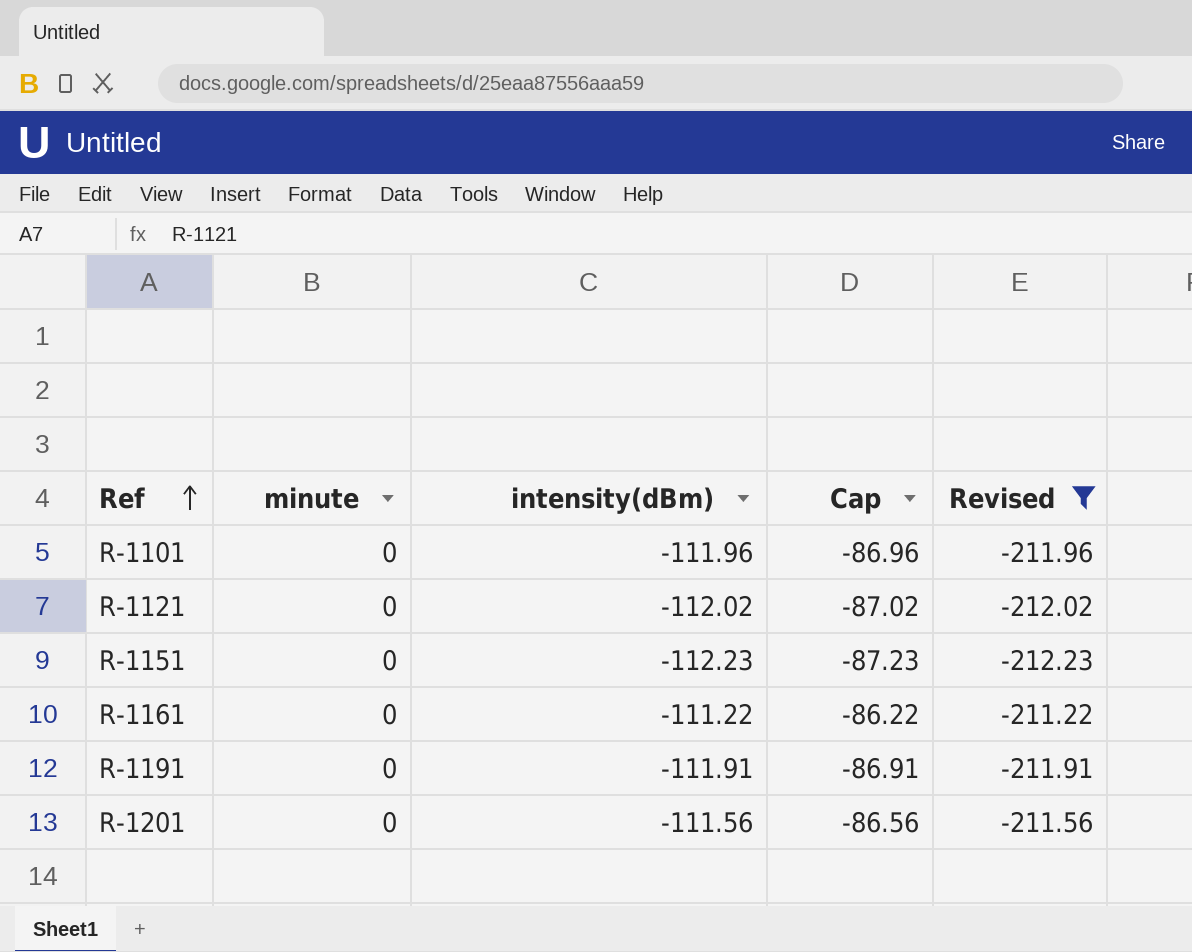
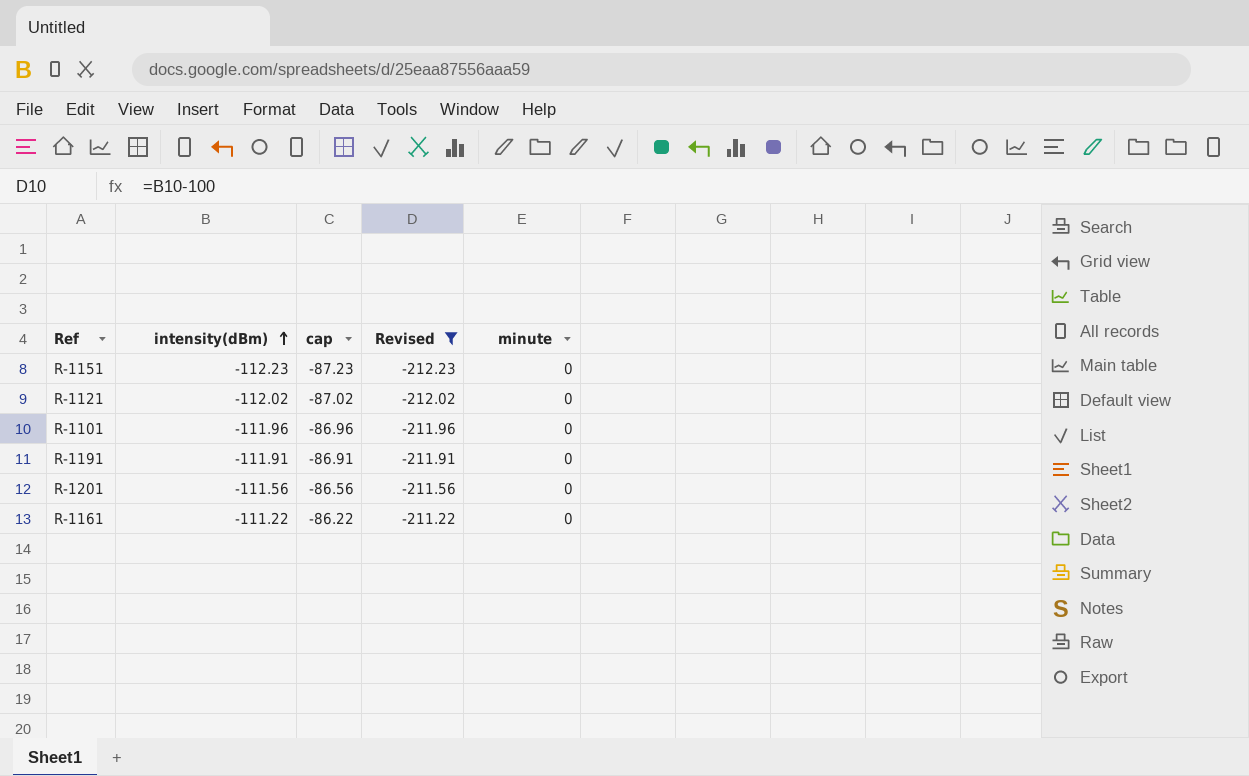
row order: Ref ascending -> intensity(dBm) ascending
column name: Cap -> cap
column minute | position: 2 -> 5

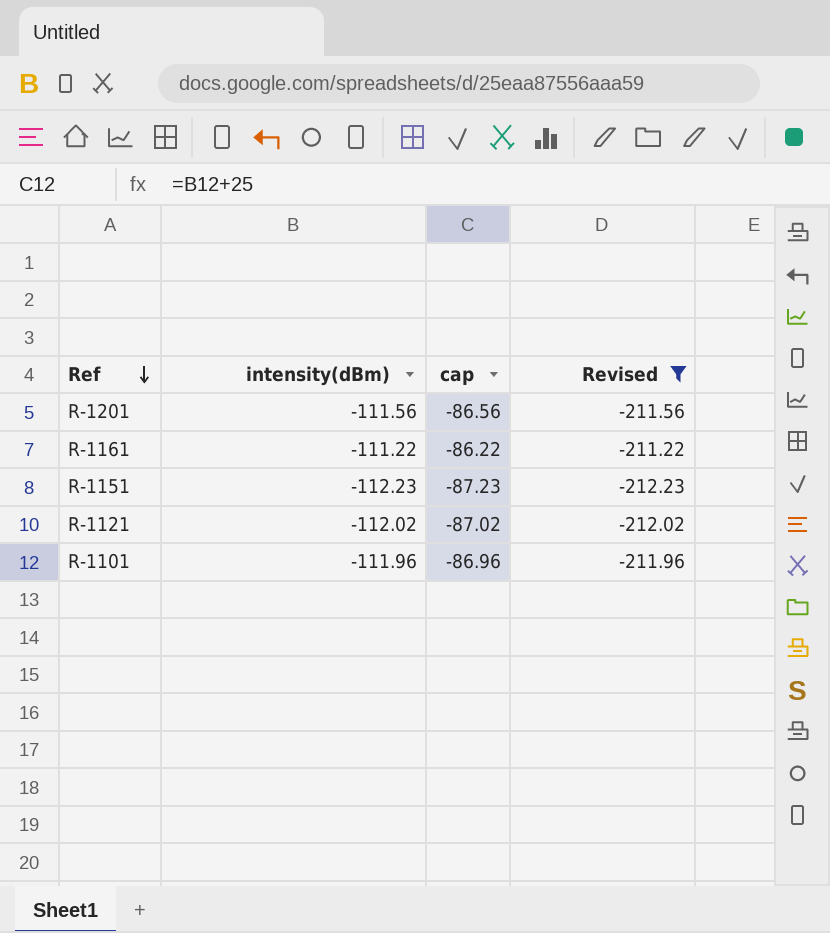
row order: intensity(dBm) ascending -> Ref descending
column minute | position: 5 -> none
row R-1191: -111.91 | -86.91 | -211.91 | 0 -> none

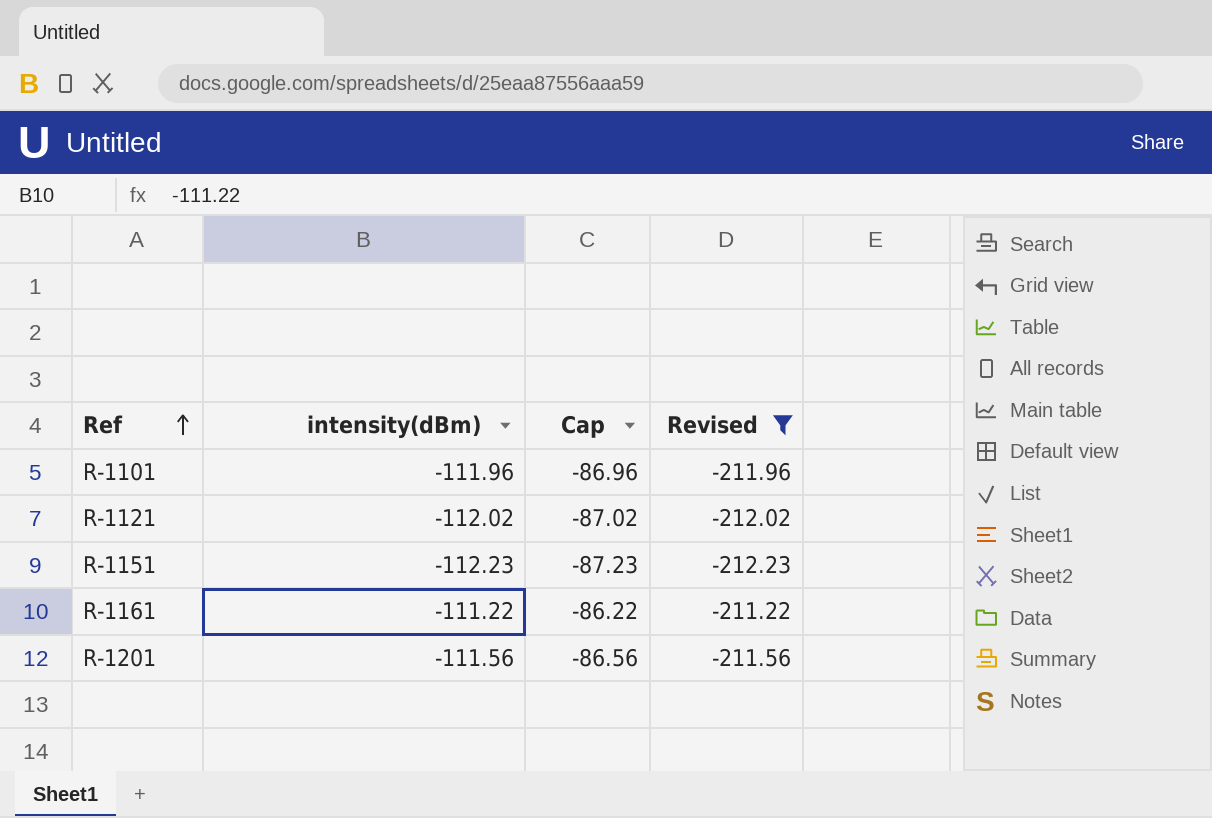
row order: Ref descending -> Ref ascending
column name: cap -> Cap

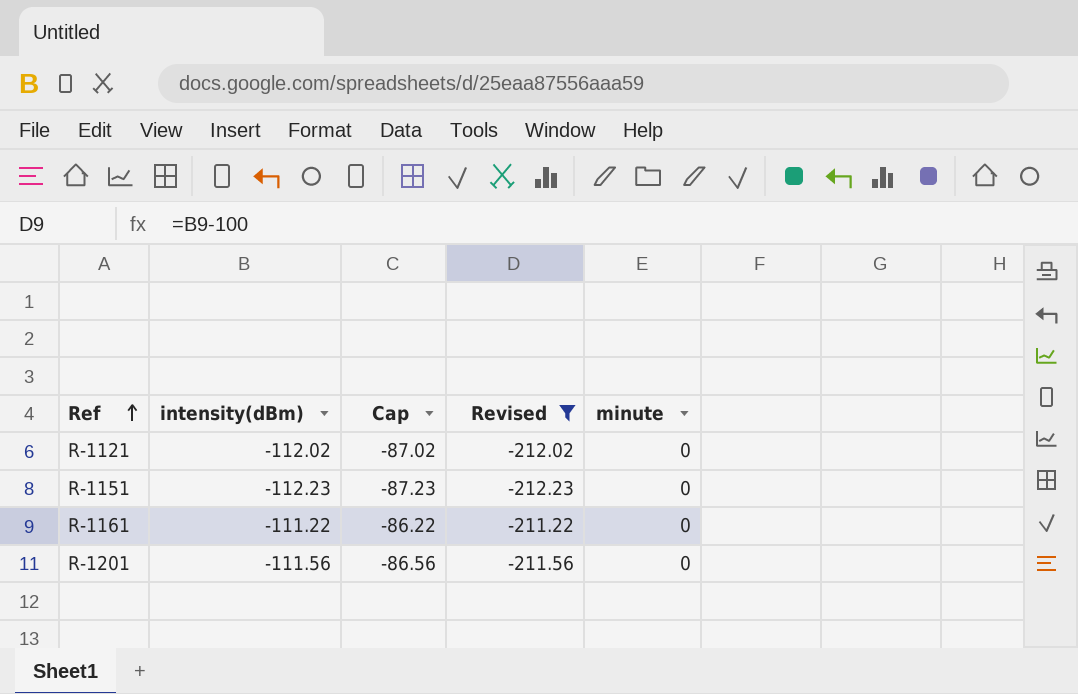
column minute | position: none -> 5
row R-1101: -111.96 | -86.96 | -211.96 -> none

